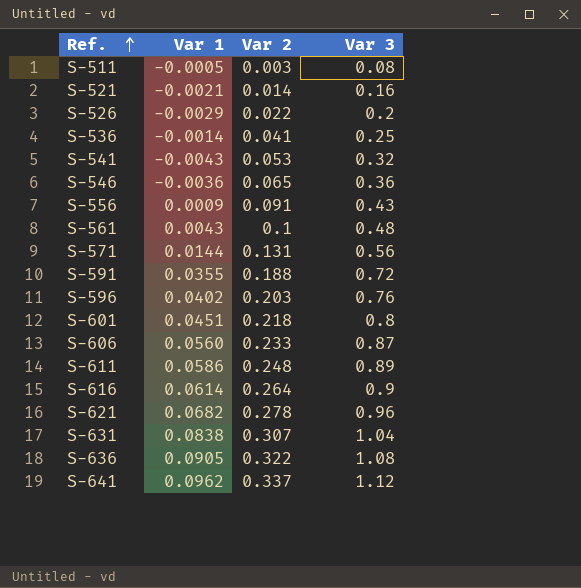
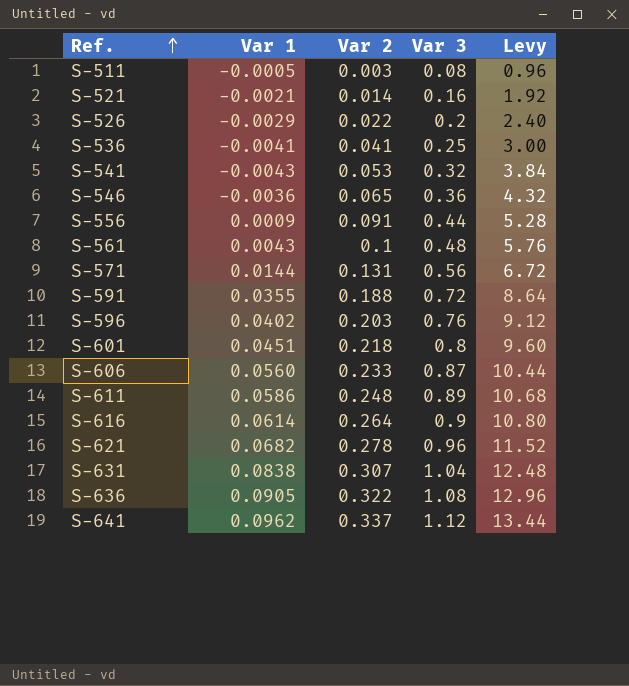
column Levy | formula: none -> [Var 3] * 12
S-536 | Var 1: -0.0014 -> -0.0041
S-556 | Var 3: 0.43 -> 0.44

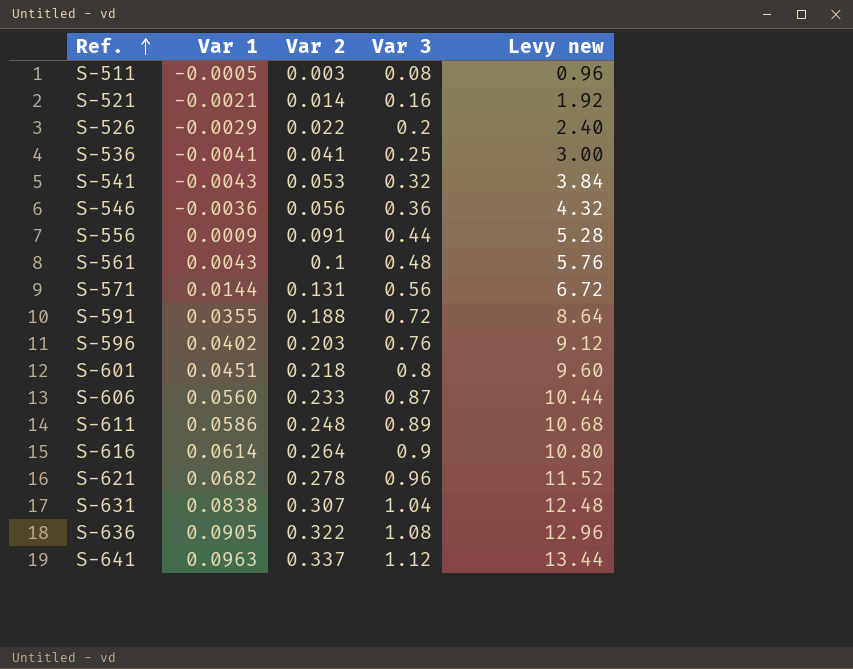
column name: Levy -> Levy new
S-546 | Var 2: 0.065 -> 0.056
S-641 | Var 1: 0.0962 -> 0.0963

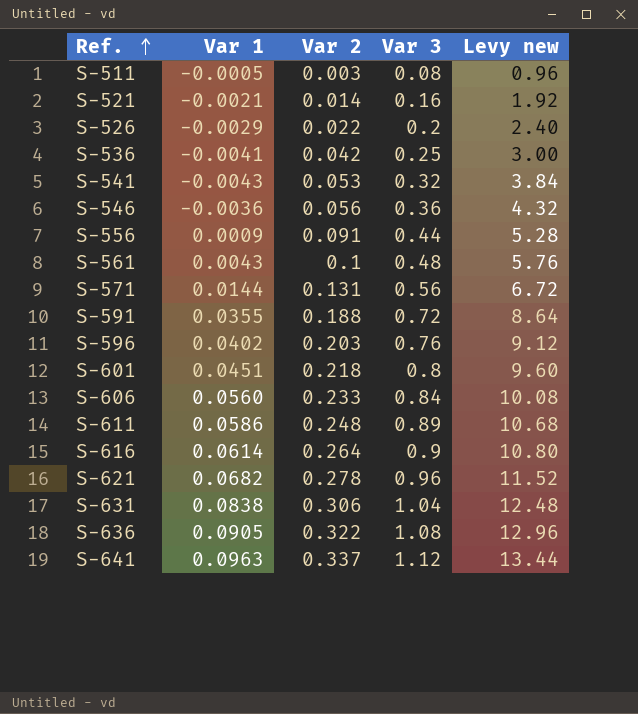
S-536 | Var 2: 0.041 -> 0.042
S-606 | Var 3: 0.87 -> 0.84
S-606 | Levy new: 10.44 -> 10.08
S-631 | Var 2: 0.307 -> 0.306

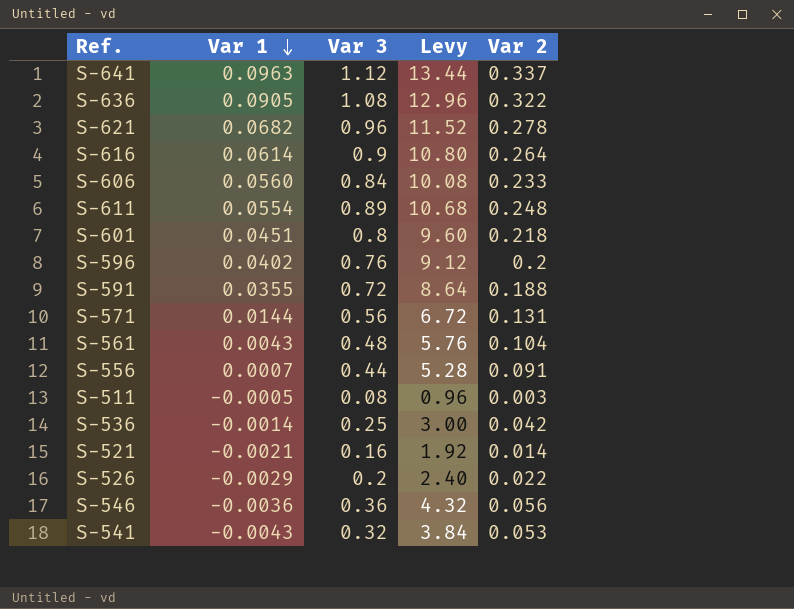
row order: Ref. ascending -> Var 1 descending
column name: Levy new -> Levy
column Var 2 | position: 3 -> 5
row S-631: 0.0838 | 0.306 | 1.04 | 12.48 -> none
S-611 | Var 1: 0.0586 -> 0.0554
S-596 | Var 2: 0.203 -> 0.2
S-561 | Var 2: 0.1 -> 0.104
S-556 | Var 1: 0.0009 -> 0.0007
S-536 | Var 1: -0.0041 -> -0.0014

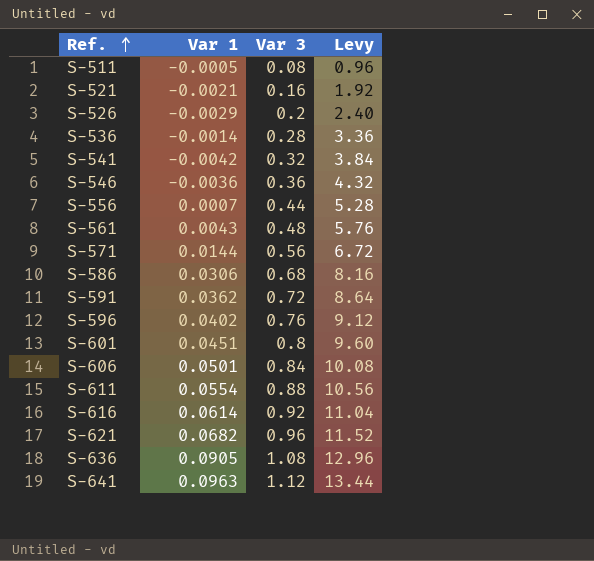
row order: Var 1 descending -> Ref. ascending
column Var 2 | position: 5 -> none
S-536 | Var 3: 0.25 -> 0.28
S-536 | Levy: 3.00 -> 3.36
S-541 | Var 1: -0.0043 -> -0.0042
row S-586: none -> 0.0306 | 0.68 | 8.16
S-591 | Var 1: 0.0355 -> 0.0362
S-606 | Var 1: 0.0560 -> 0.0501
S-611 | Var 3: 0.89 -> 0.88
S-611 | Levy: 10.68 -> 10.56
S-616 | Var 3: 0.9 -> 0.92
S-616 | Levy: 10.80 -> 11.04

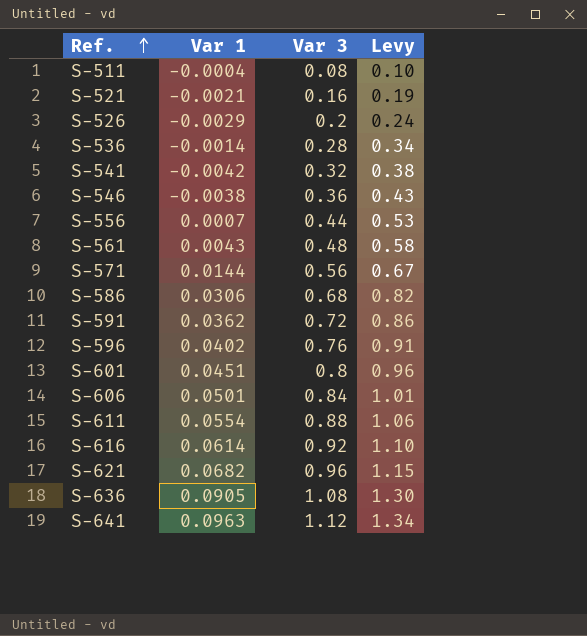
column Levy | formula: [Var 3] * 12 -> [Var 3] * 1.2
S-511 | Var 1: -0.0005 -> -0.0004
S-546 | Var 1: -0.0036 -> -0.0038

